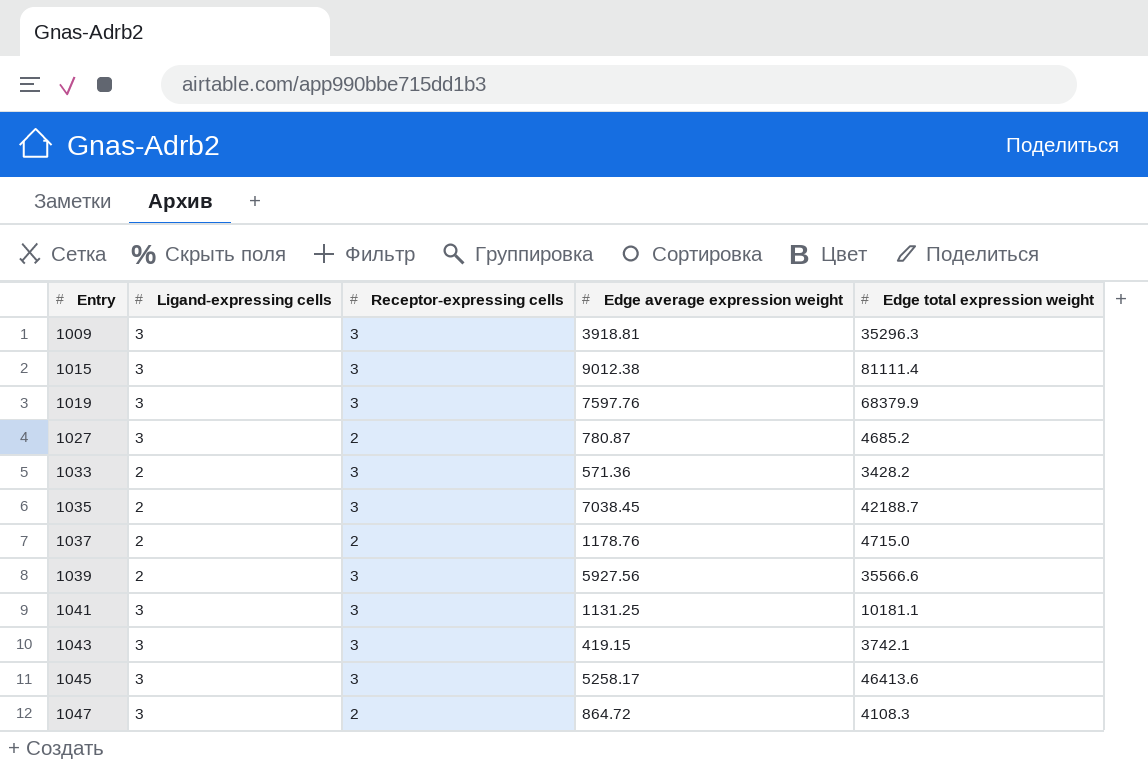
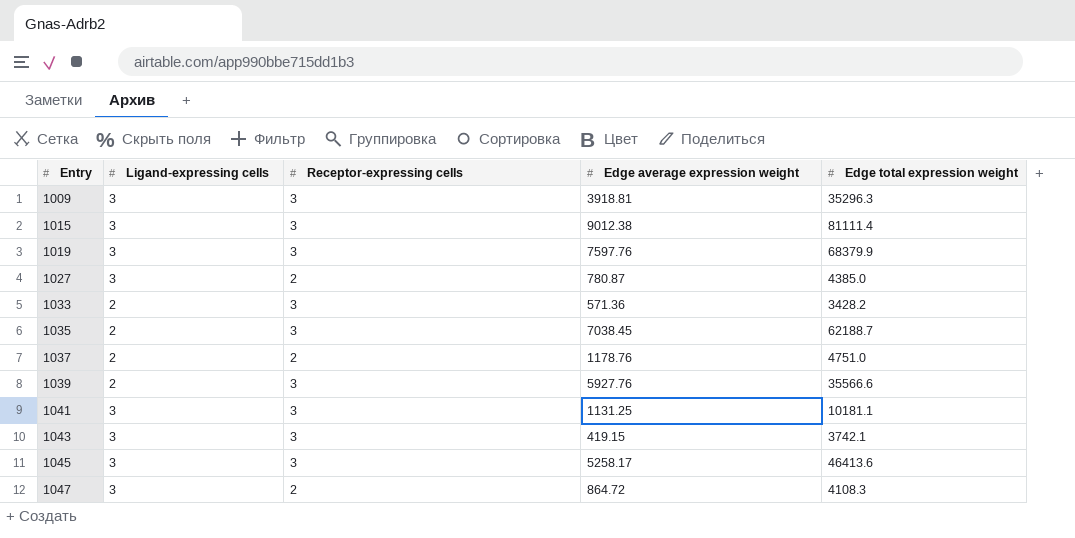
1027 | Edge total expression weight: 4685.2 -> 4385.0
1035 | Edge total expression weight: 42188.7 -> 62188.7
1037 | Edge total expression weight: 4715.0 -> 4751.0
1039 | Edge average expression weight: 5927.56 -> 5927.76

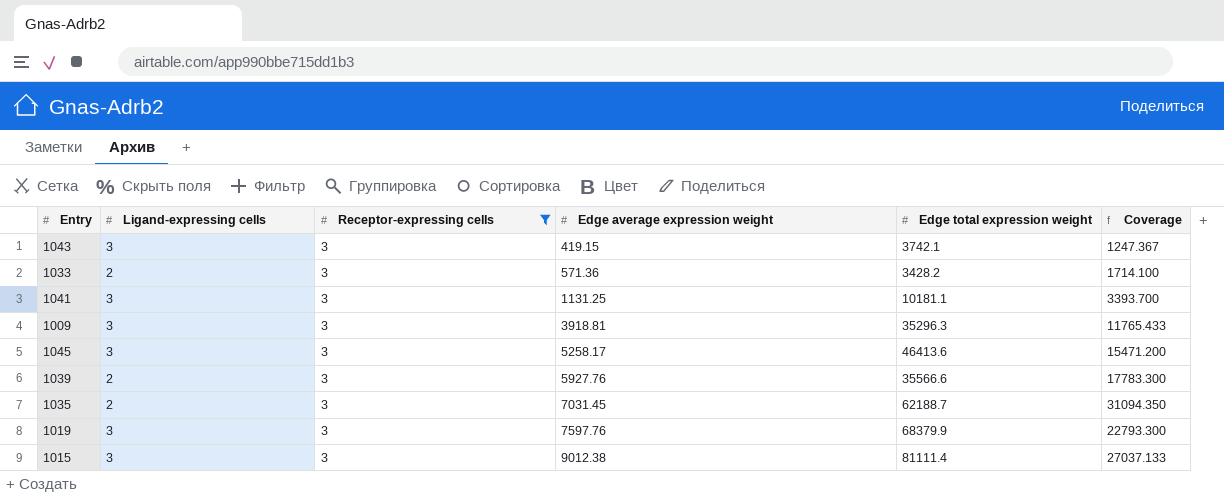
filter: none -> Receptor-expressing cells = 3
row order: Entry ascending -> Edge average expression weight ascending
column Coverage | formula: none -> [Edge total expression weight] / [Ligand-expressing cells]
1035 | Edge average expression weight: 7038.45 -> 7031.45

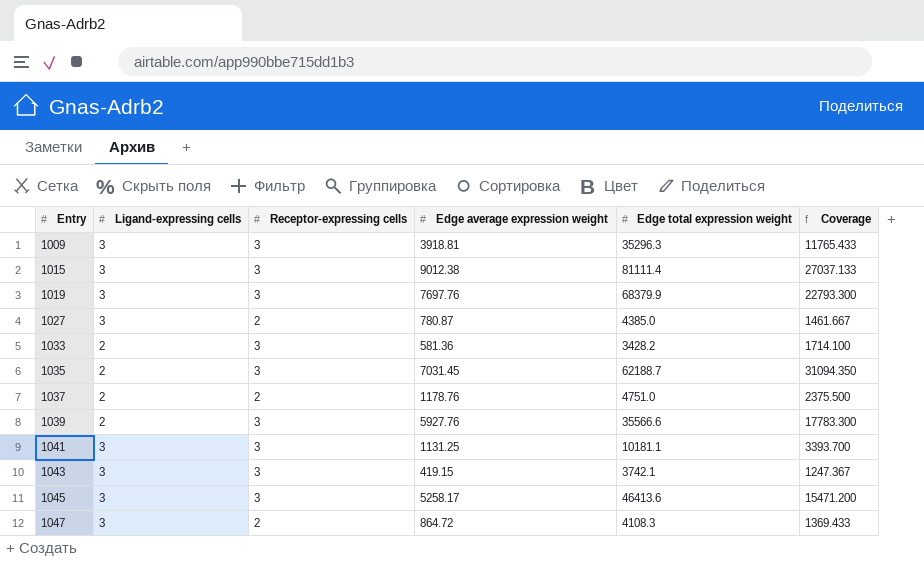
filter: Receptor-expressing cells = 3 -> none
row order: Edge average expression weight ascending -> Entry ascending
1019 | Edge average expression weight: 7597.76 -> 7697.76
1033 | Edge average expression weight: 571.36 -> 581.36

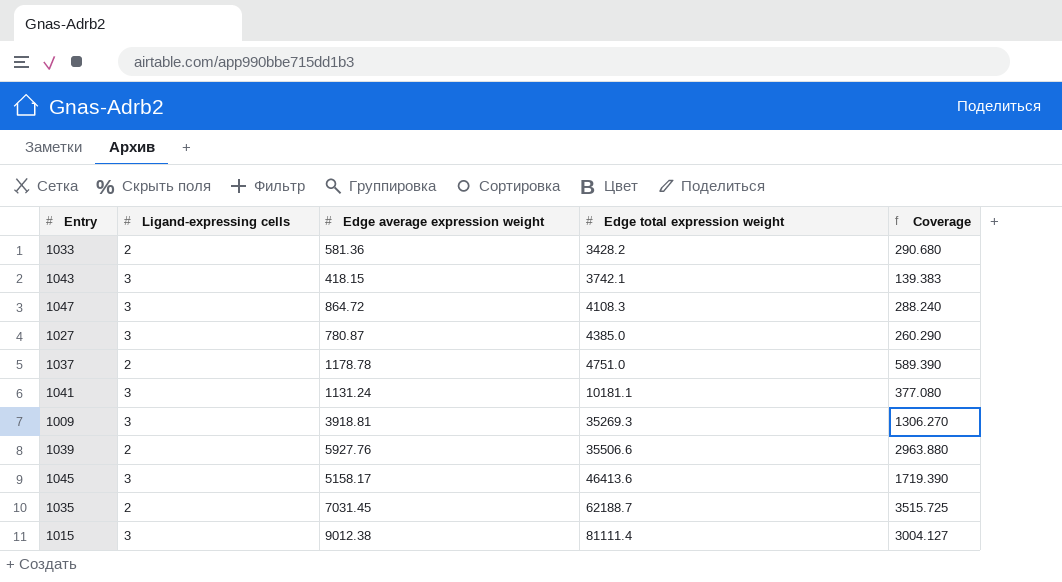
row order: Entry ascending -> Edge total expression weight ascending
column Receptor-expressing cells | position: 3 -> none
column Coverage | formula: [Edge total expression weight] / [Ligand-expressing cells] -> [Edge average expression weight] / [Ligand-expressing cells]
row 1019: 3 | 3 | 7697.76 | 68379.9 | 22793.300 -> none
1043 | Edge average expression weight: 419.15 -> 418.15
1037 | Edge average expression weight: 1178.76 -> 1178.78
1041 | Edge average expression weight: 1131.25 -> 1131.24
1009 | Edge total expression weight: 35296.3 -> 35269.3
1039 | Edge total expression weight: 35566.6 -> 35506.6
1045 | Edge average expression weight: 5258.17 -> 5158.17

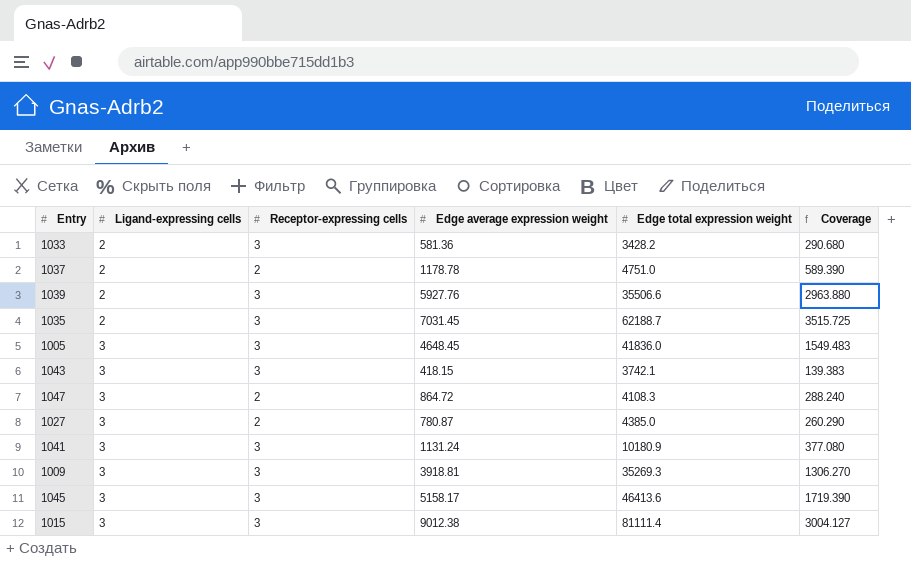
row order: Edge total expression weight ascending -> Ligand-expressing cells ascending
column Receptor-expressing cells | position: none -> 3
row 1005: none -> 3 | 3 | 4648.45 | 41836.0 | 1549.483
1041 | Edge total expression weight: 10181.1 -> 10180.9

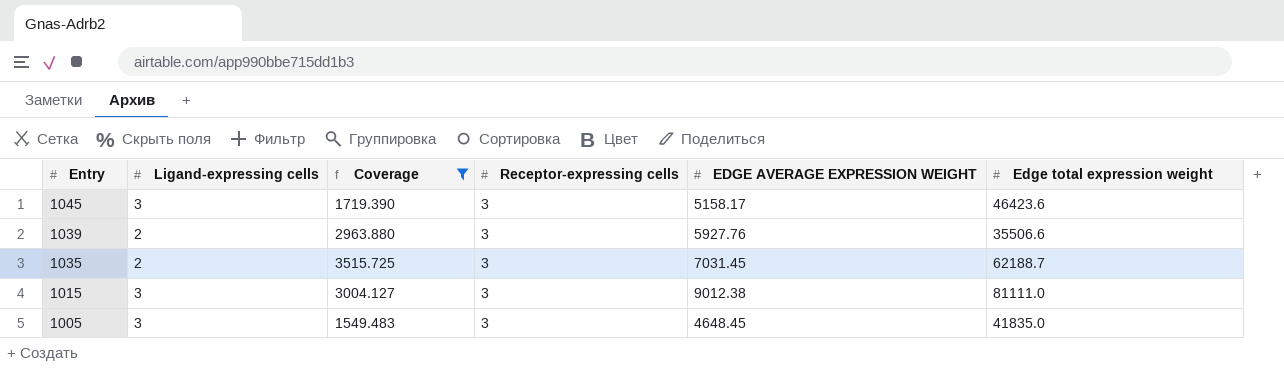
filter: none -> Coverage >= 1549.483
row order: Ligand-expressing cells ascending -> Entry descending
column Coverage | position: 6 -> 3
column name: Edge average expression weight -> EDGE AVERAGE EXPRESSION WEIGHT
1045 | Edge total expression weight: 46413.6 -> 46423.6
1015 | Edge total expression weight: 81111.4 -> 81111.0
1005 | Edge total expression weight: 41836.0 -> 41835.0

